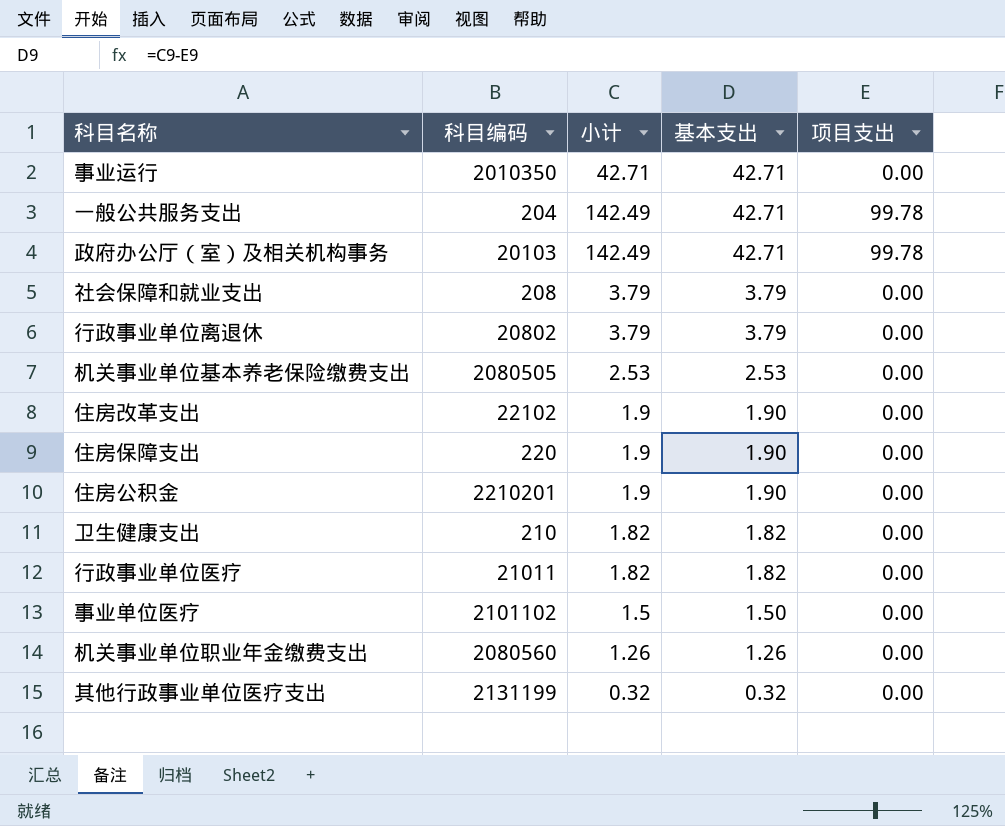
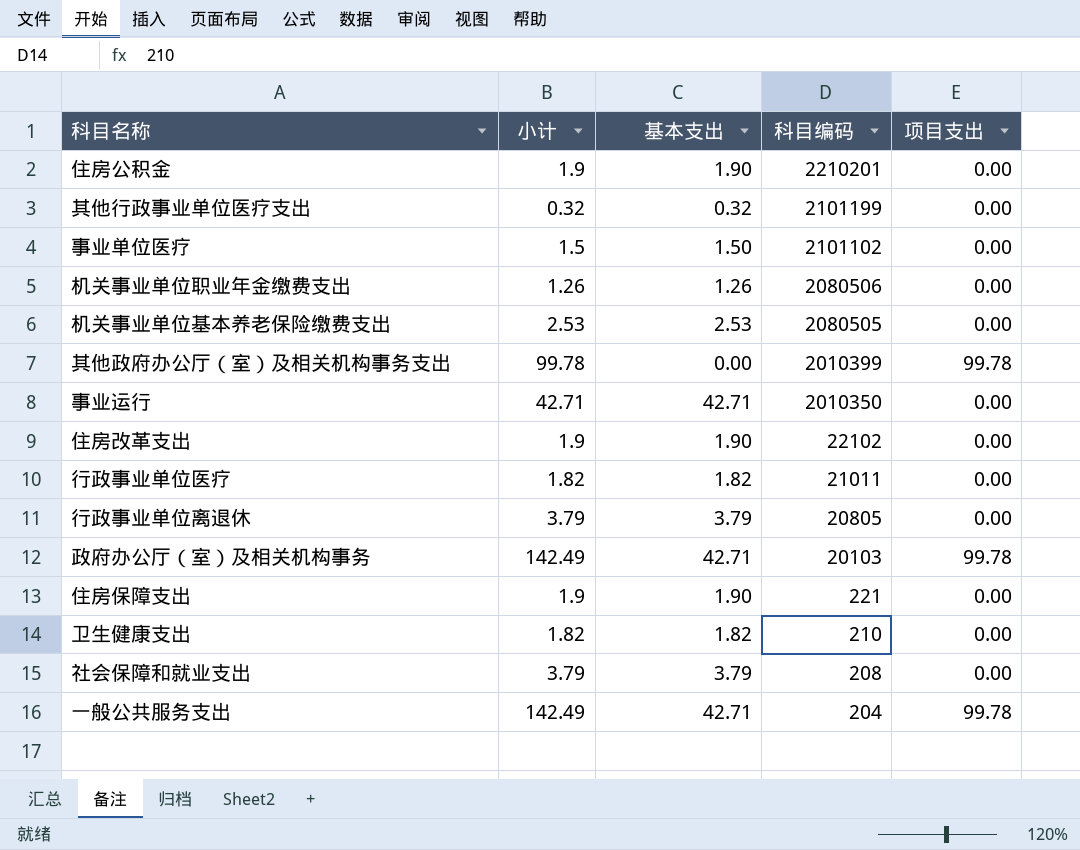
row order: 基本支出 descending -> 科目编码 descending
column 科目编码 | position: 2 -> 4
其他行政事业单位医疗支出 | 科目编码: 2131199 -> 2101199
机关事业单位职业年金缴费支出 | 科目编码: 2080560 -> 2080506
row 其他政府办公厅（室）及相关机构事务支出: none -> 99.78 | 0.00 | 2010399 | 99.78
行政事业单位离退休 | 科目编码: 20802 -> 20805
住房保障支出 | 科目编码: 220 -> 221

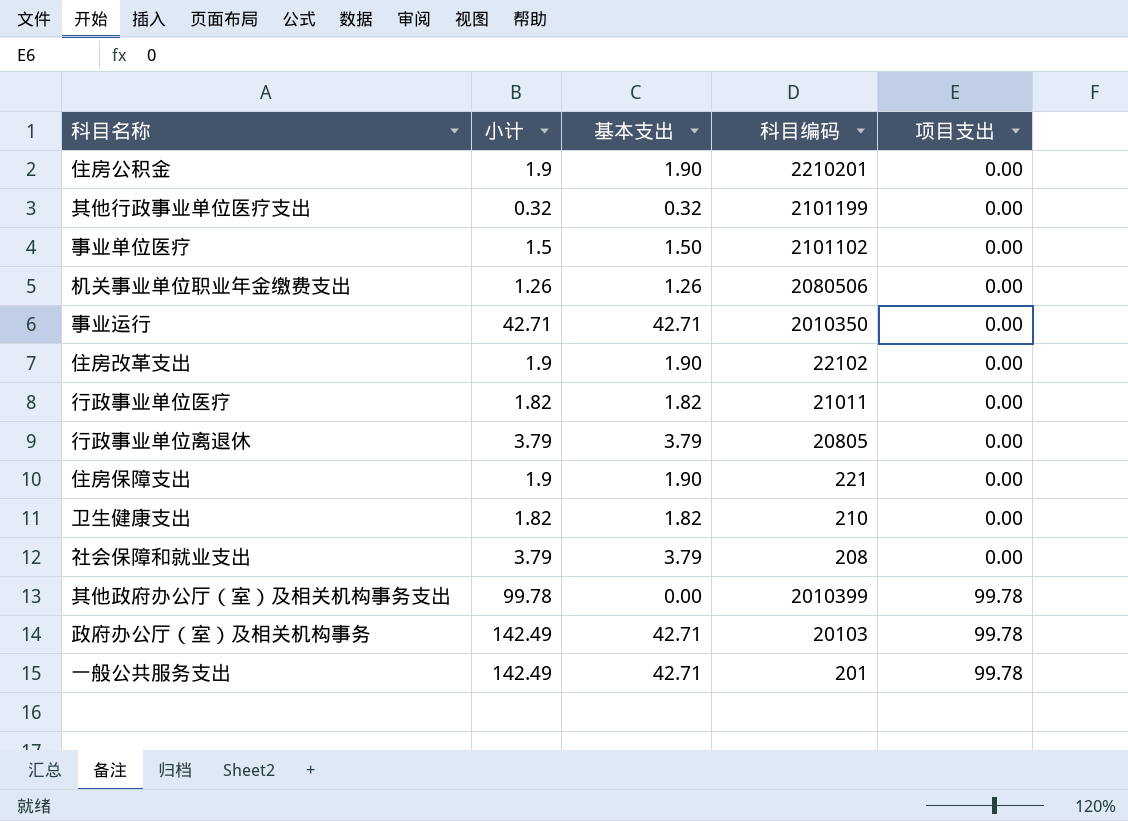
row order: 科目编码 descending -> 项目支出 ascending
row 机关事业单位基本养老保险缴费支出: 2.53 | 2.53 | 2080505 | 0.00 -> none
一般公共服务支出 | 科目编码: 204 -> 201

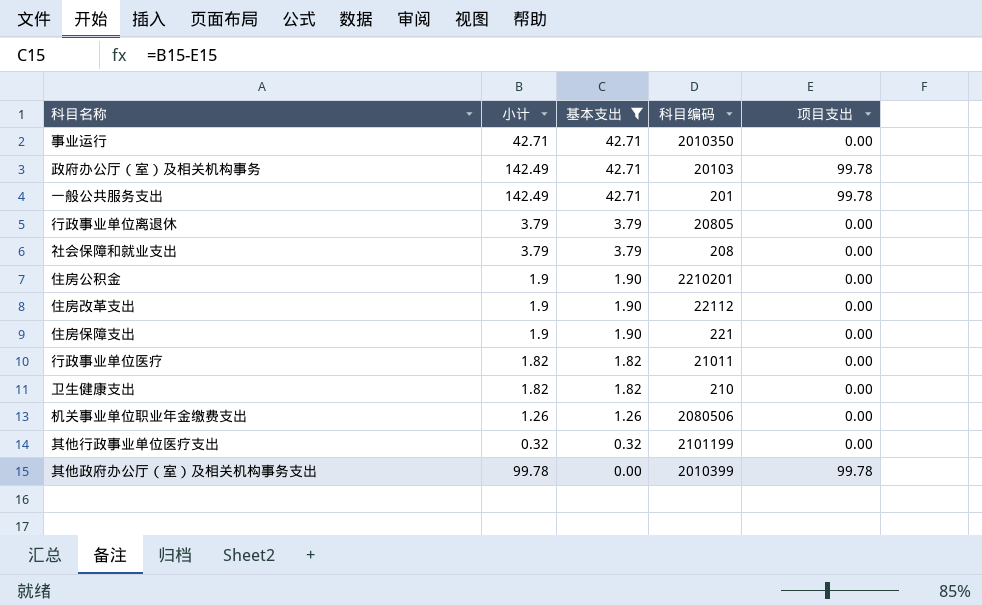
filter: none -> 基本支出 != 1.50
row order: 项目支出 ascending -> 基本支出 descending
住房改革支出 | 科目编码: 22102 -> 22112

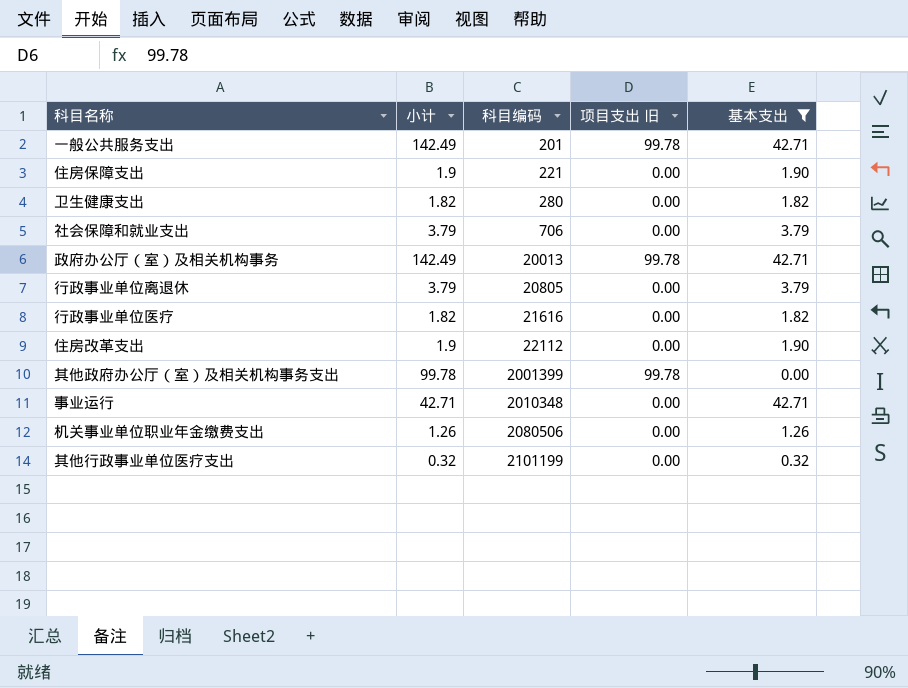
row order: 基本支出 descending -> 科目编码 ascending
column name: 项目支出 -> 项目支出 旧
column 基本支出 | position: 3 -> 5
row 住房公积金: 1.9 | 1.90 | 2210201 | 0.00 -> none
卫生健康支出 | 科目编码: 210 -> 280
社会保障和就业支出 | 科目编码: 208 -> 706
政府办公厅（室）及相关机构事务 | 科目编码: 20103 -> 20013
行政事业单位医疗 | 科目编码: 21011 -> 21616
其他政府办公厅（室）及相关机构事务支出 | 科目编码: 2010399 -> 2001399
事业运行 | 科目编码: 2010350 -> 2010348

